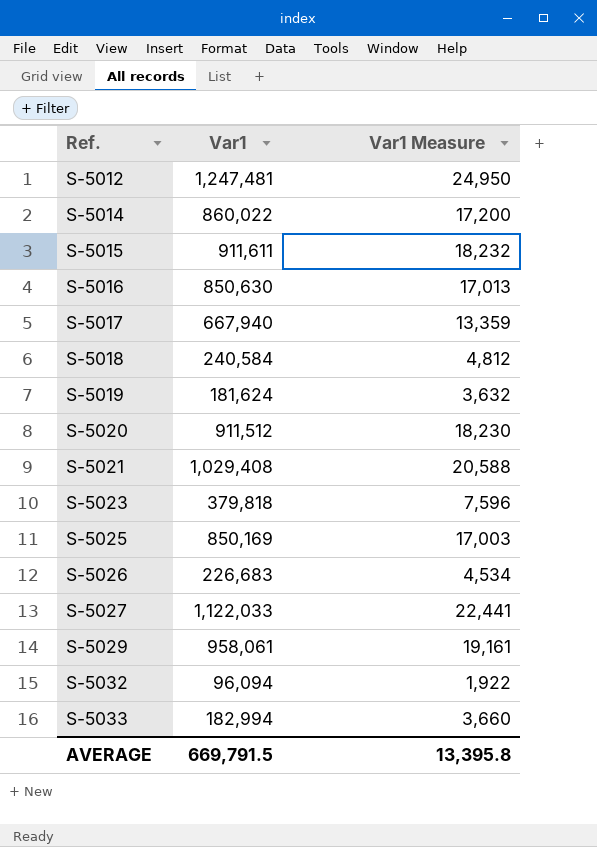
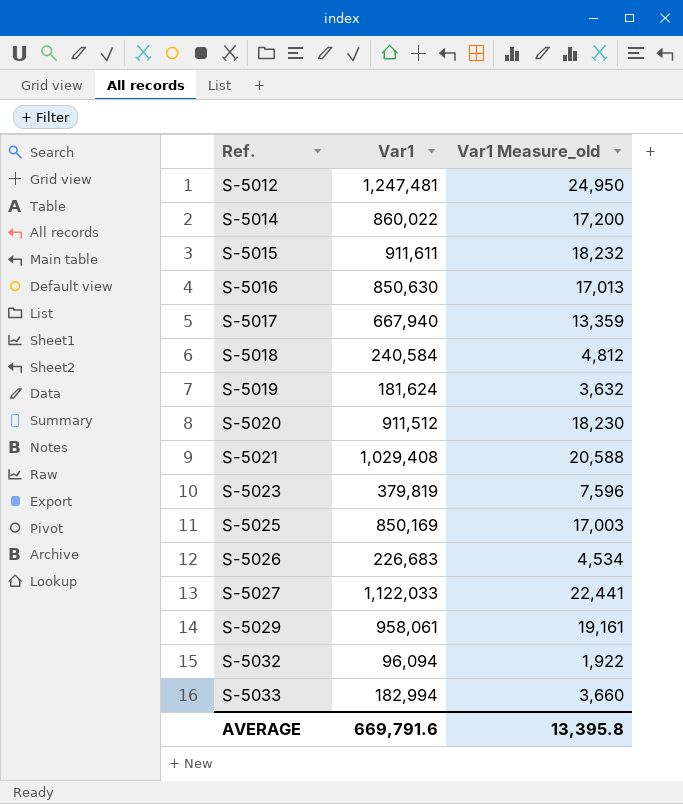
column name: Var1 Measure -> Var1 Measure_old
S-5023 | Var1: 379,818 -> 379,819
AVERAGE | Var1: 669,791.5 -> 669,791.6

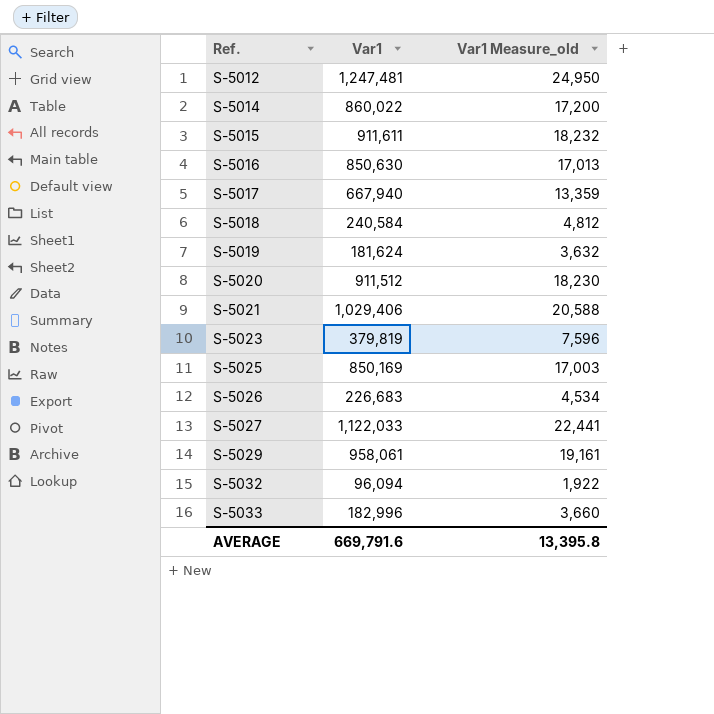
S-5021 | Var1: 1,029,408 -> 1,029,406
S-5033 | Var1: 182,994 -> 182,996

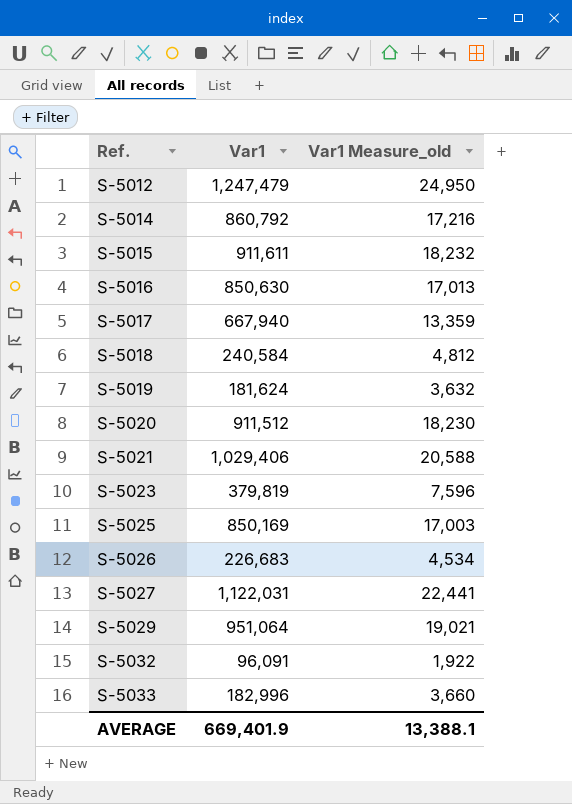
S-5012 | Var1: 1,247,481 -> 1,247,479
S-5014 | Var1: 860,022 -> 860,792
S-5014 | Var1 Measure_old: 17,200 -> 17,216
S-5027 | Var1: 1,122,033 -> 1,122,031
S-5029 | Var1: 958,061 -> 951,064
S-5029 | Var1 Measure_old: 19,161 -> 19,021
S-5032 | Var1: 96,094 -> 96,091
AVERAGE | Var1: 669,791.6 -> 669,401.9
AVERAGE | Var1 Measure_old: 13,395.8 -> 13,388.1

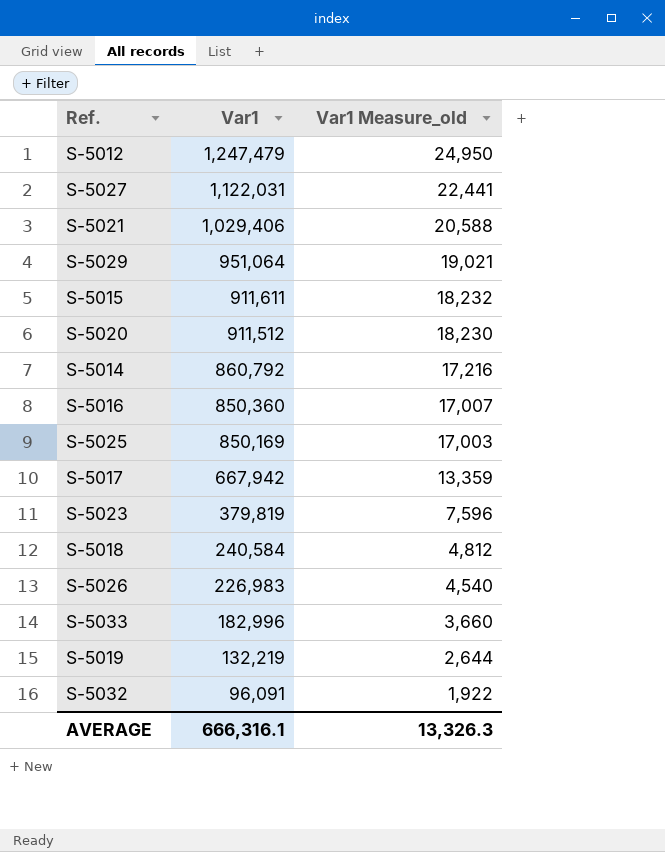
row order: Ref. ascending -> Var1 descending
S-5016 | Var1: 850,630 -> 850,360
S-5016 | Var1 Measure_old: 17,013 -> 17,007
S-5017 | Var1: 667,940 -> 667,942
S-5026 | Var1: 226,683 -> 226,983
S-5026 | Var1 Measure_old: 4,534 -> 4,540
S-5019 | Var1: 181,624 -> 132,219
S-5019 | Var1 Measure_old: 3,632 -> 2,644
AVERAGE | Var1: 669,401.9 -> 666,316.1
AVERAGE | Var1 Measure_old: 13,388.1 -> 13,326.3

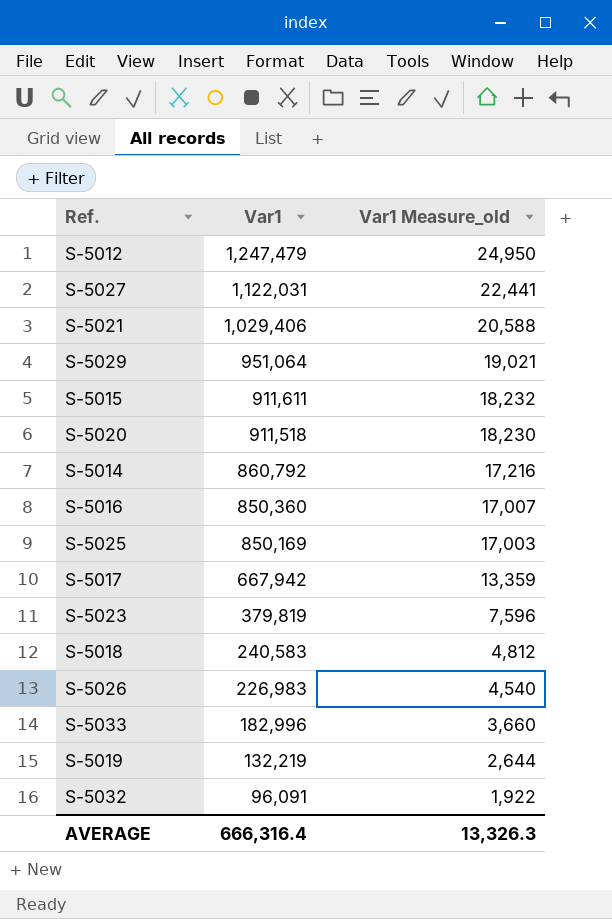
S-5020 | Var1: 911,512 -> 911,518
S-5018 | Var1: 240,584 -> 240,583
AVERAGE | Var1: 666,316.1 -> 666,316.4

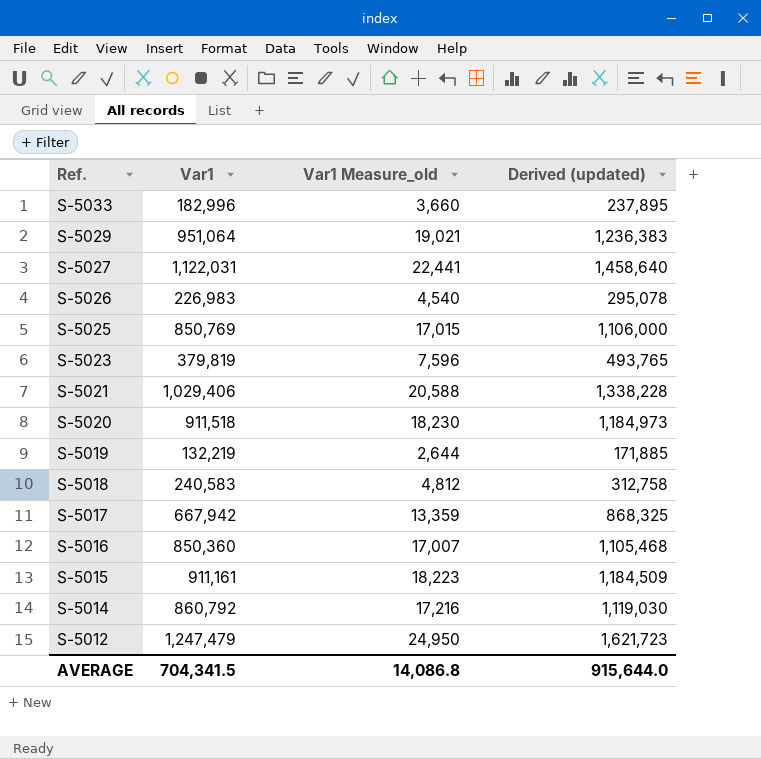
row order: Var1 descending -> Ref. descending
column Derived (updated) | formula: none -> [Var1] * 1.3
row S-5032: 96,091 | 1,922 -> none
S-5025 | Var1: 850,169 -> 850,769
S-5025 | Var1 Measure_old: 17,003 -> 17,015
S-5015 | Var1: 911,611 -> 911,161
S-5015 | Var1 Measure_old: 18,232 -> 18,223
AVERAGE | Var1: 666,316.4 -> 704,341.5
AVERAGE | Var1 Measure_old: 13,326.3 -> 14,086.8

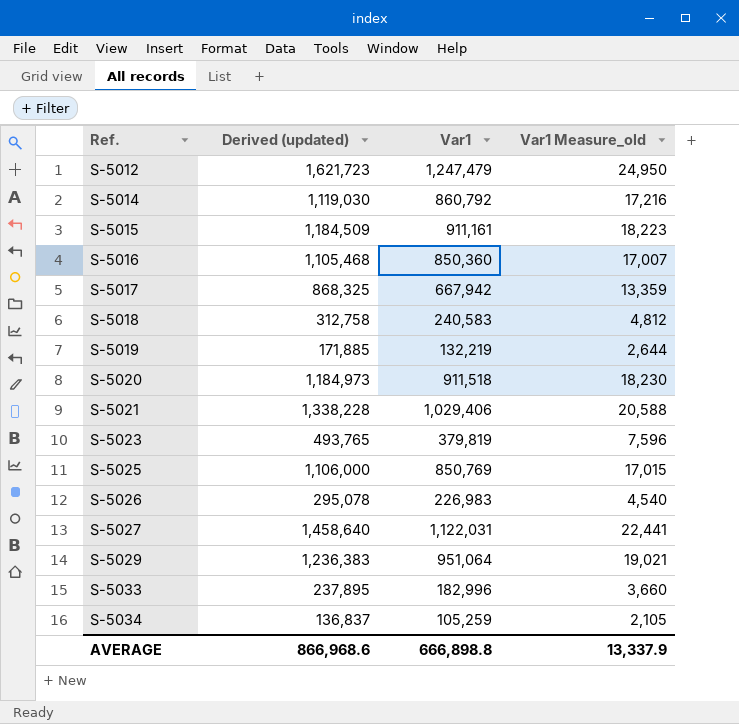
row order: Ref. descending -> Ref. ascending
column Derived (updated) | position: 4 -> 2
row S-5034: none -> 136,837 | 105,259 | 2,105
AVERAGE | Derived (updated): 915,644.0 -> 866,968.6
AVERAGE | Var1: 704,341.5 -> 666,898.8
AVERAGE | Var1 Measure_old: 14,086.8 -> 13,337.9

